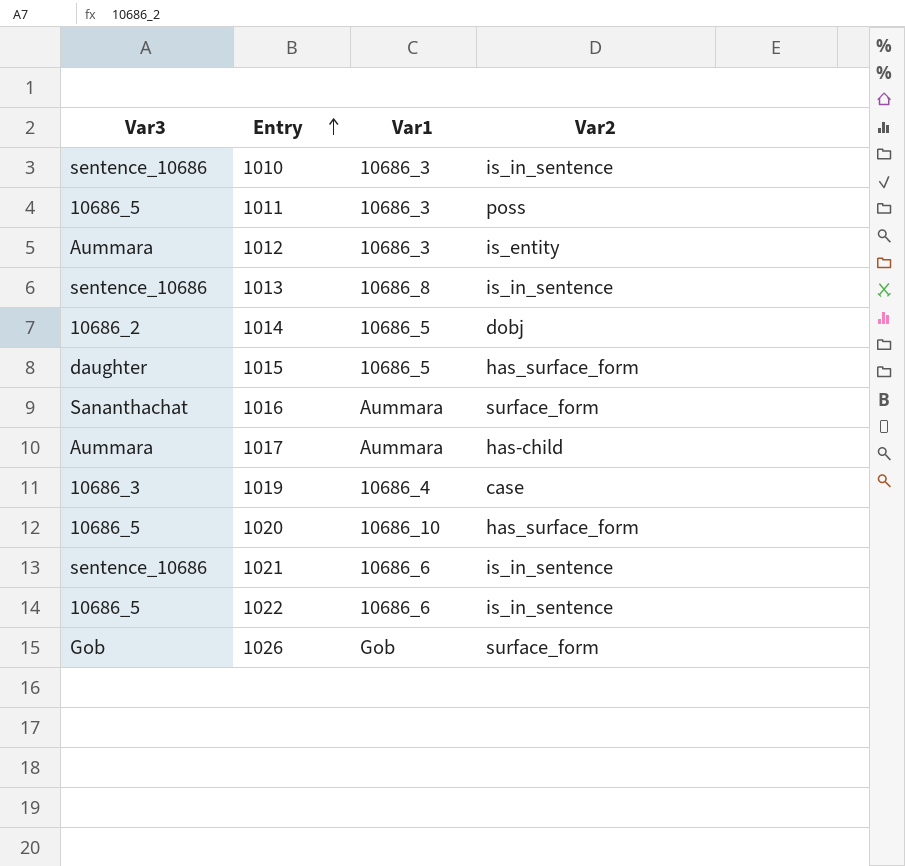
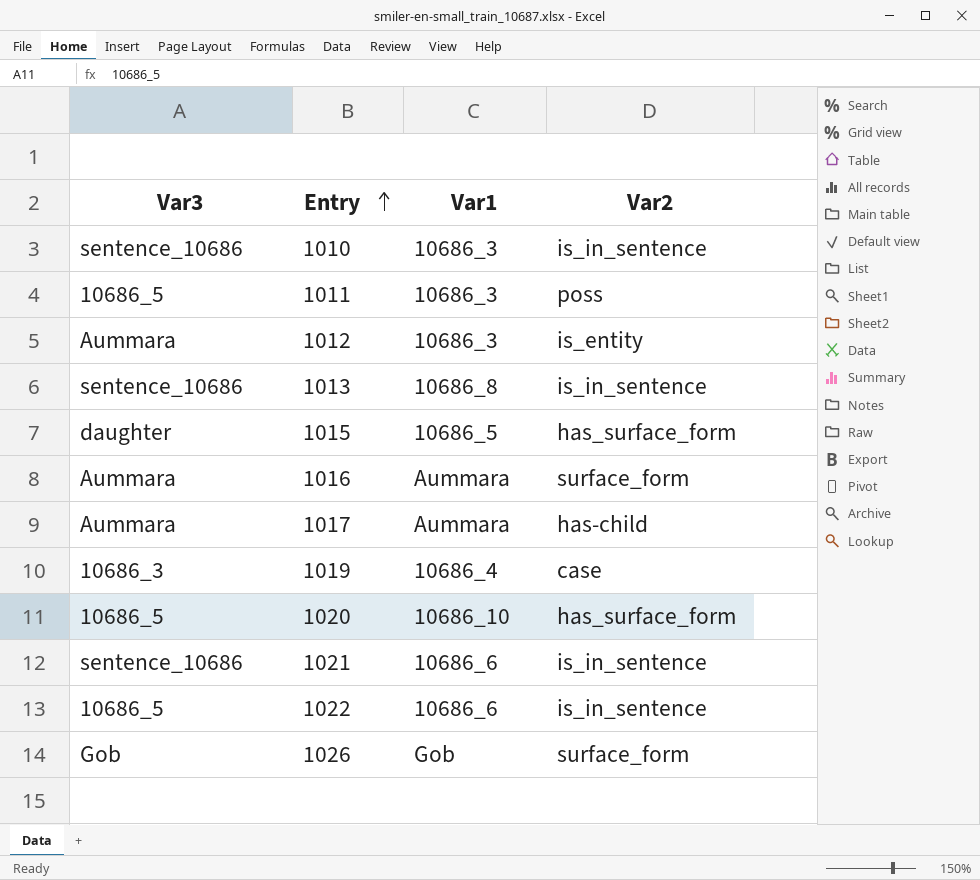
row 1014: 10686_2 | 10686_5 | dobj -> none
1016 | Var3: Sananthachat -> Aummara

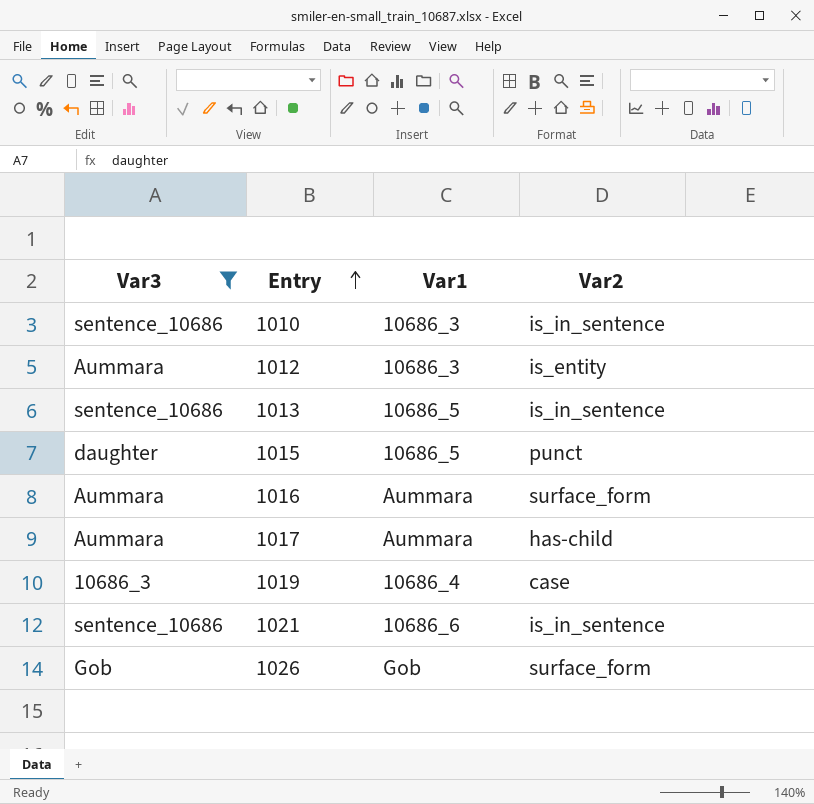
filter: none -> Var3 != 10686_5
1013 | Var1: 10686_8 -> 10686_5
1015 | Var2: has_surface_form -> punct

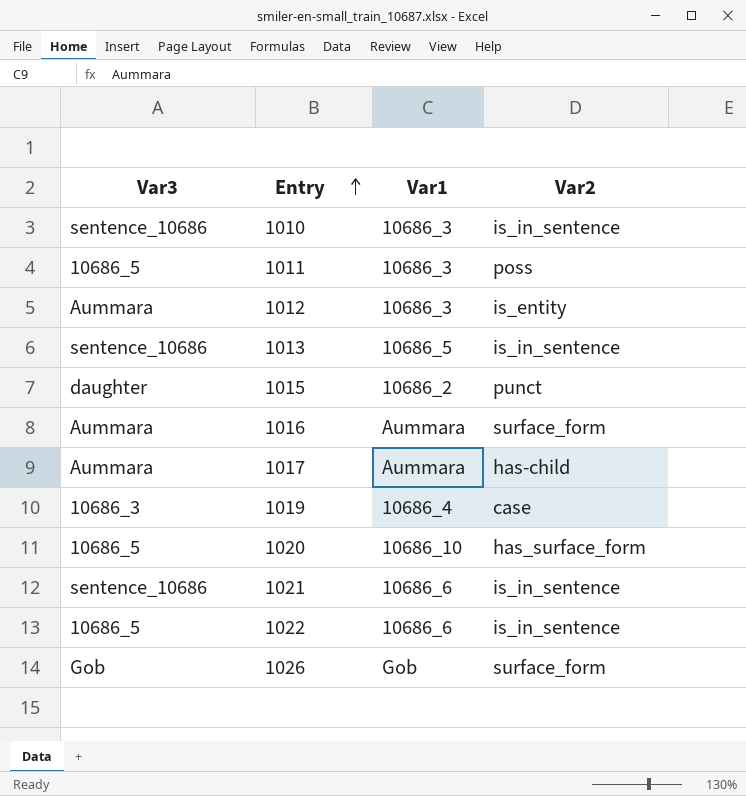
filter: Var3 != 10686_5 -> none
1015 | Var1: 10686_5 -> 10686_2

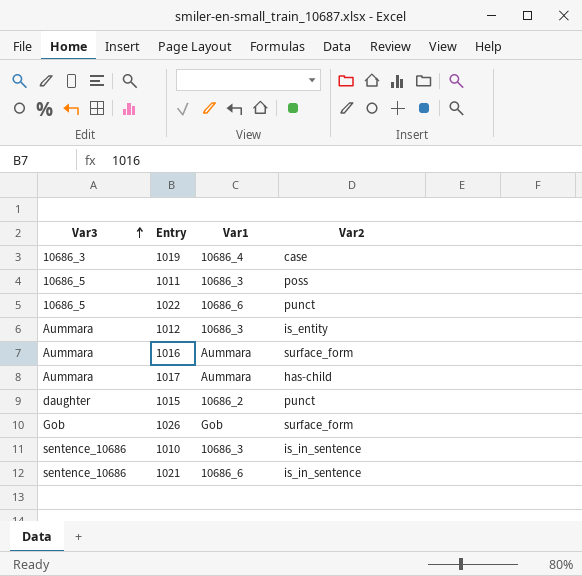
row order: Entry ascending -> Var3 ascending
row 1013: sentence_10686 | 10686_5 | is_in_sentence -> none
row 1020: 10686_5 | 10686_10 | has_surface_form -> none
1022 | Var2: is_in_sentence -> punct

